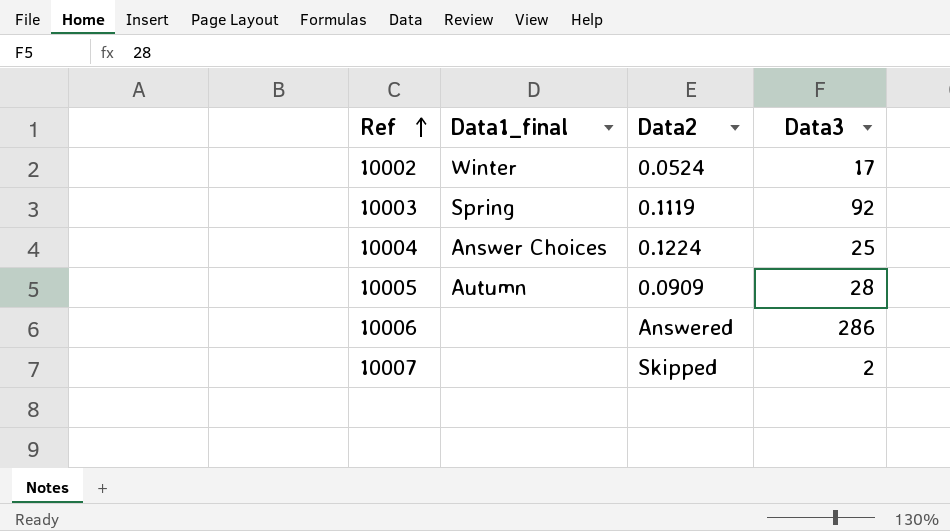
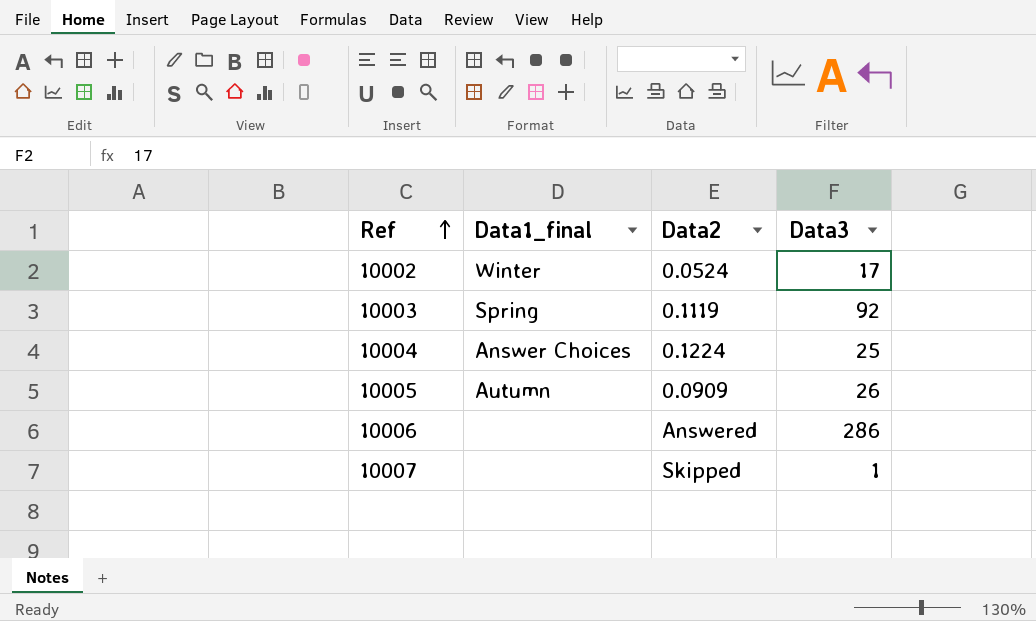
10005 | Data3: 28 -> 26
10007 | Data3: 2 -> 1

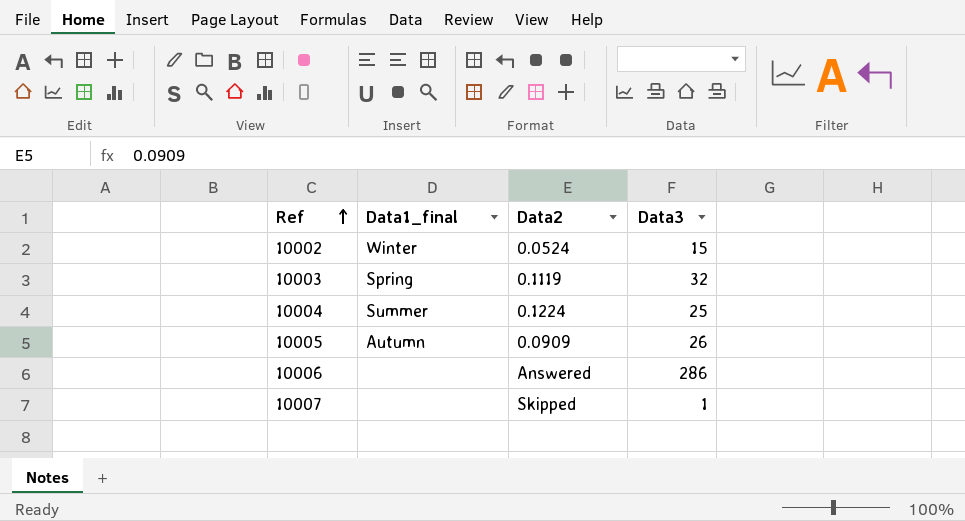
10002 | Data3: 17 -> 15
10003 | Data3: 92 -> 32
10004 | Data1_final: Answer Choices -> Summer

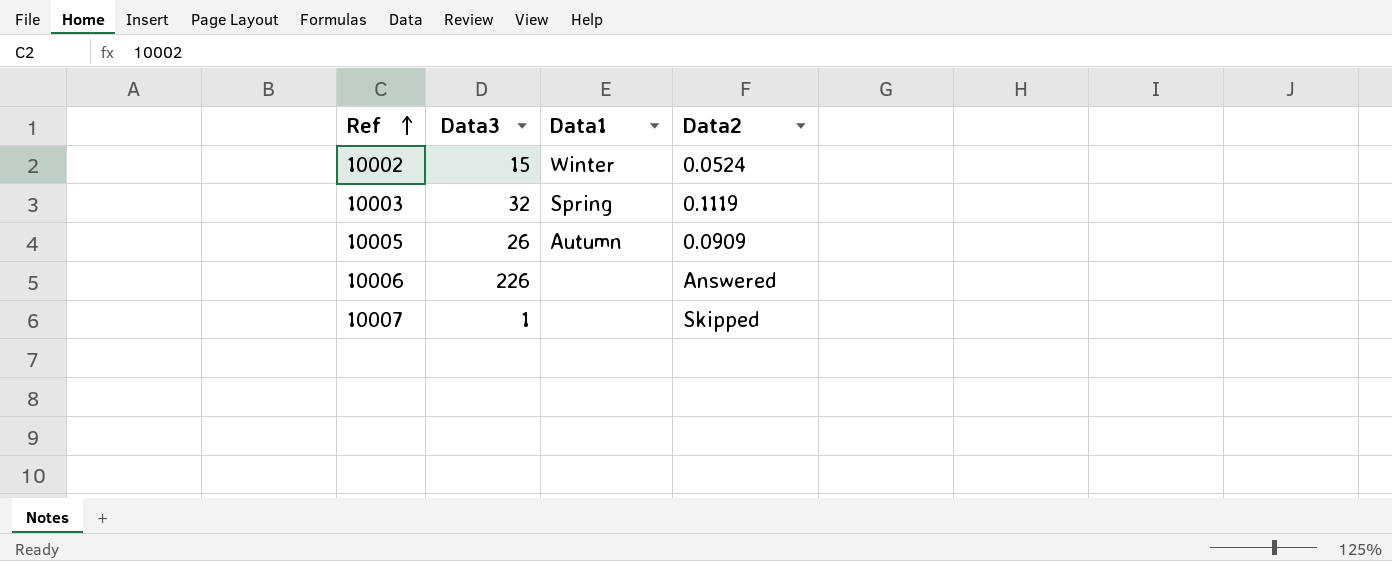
column Data3 | position: 4 -> 2
column name: Data1_final -> Data1
row 10004: Summer | 0.1224 | 25 -> none
10006 | Data3: 286 -> 226

